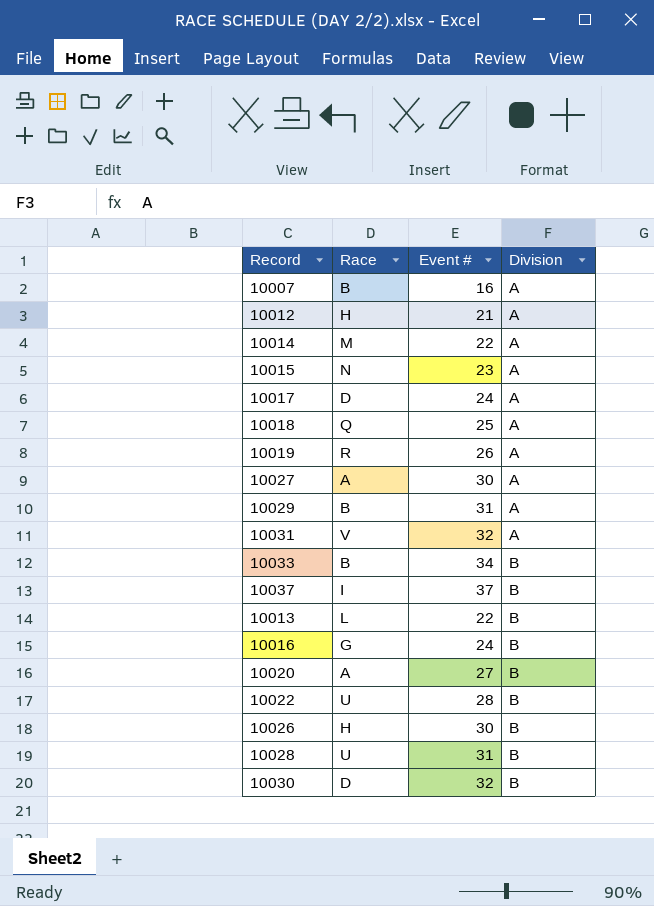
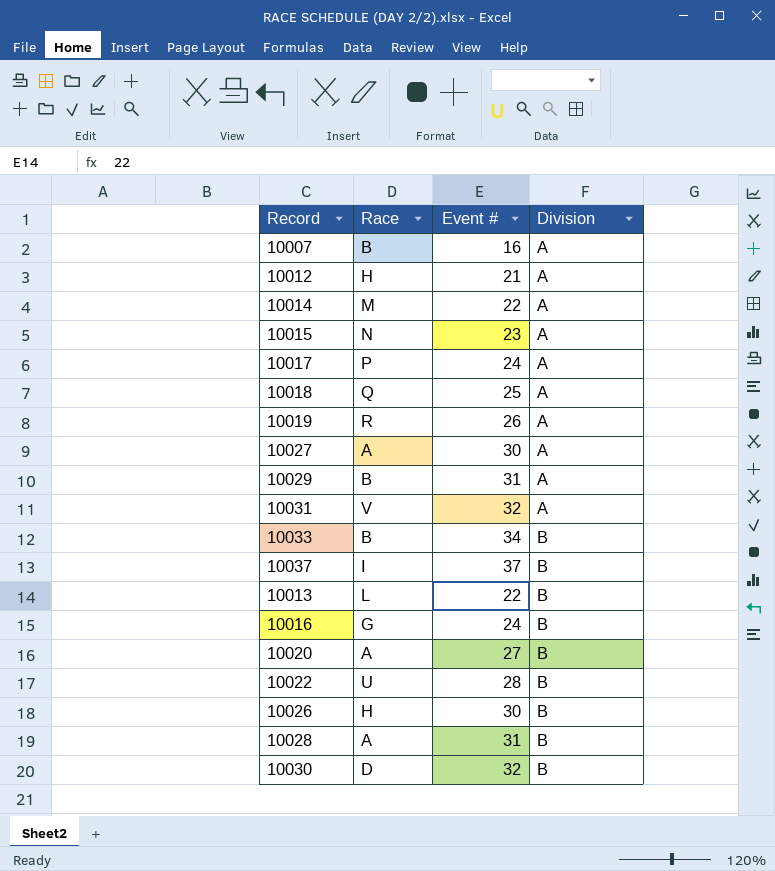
10017 | Race: D -> P
10028 | Race: U -> A

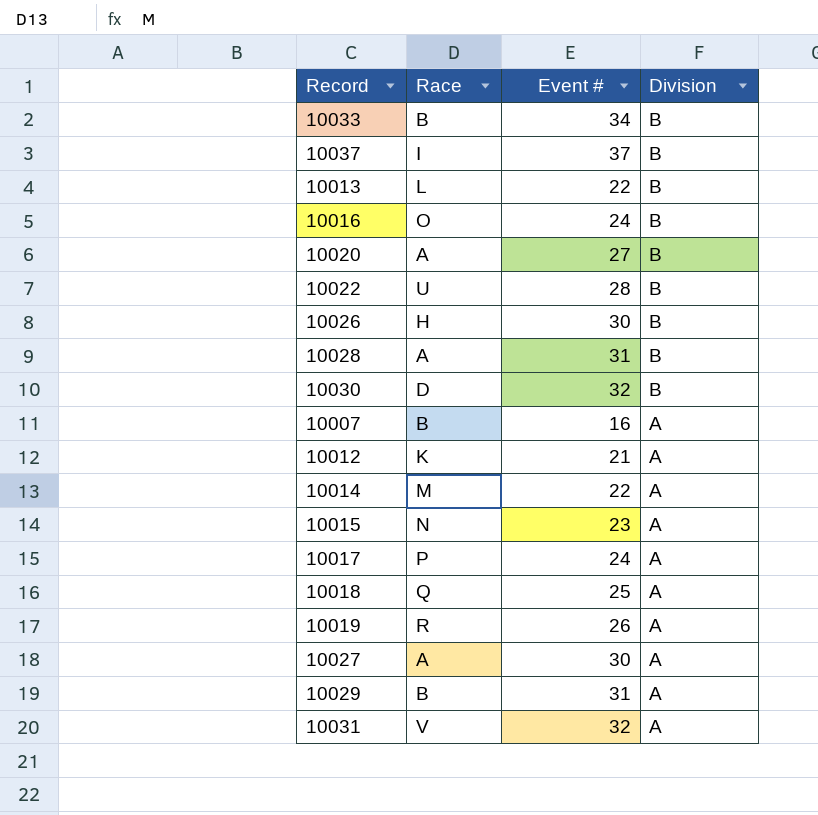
row order: Division ascending -> Division descending
10016 | Race: G -> O
10012 | Race: H -> K

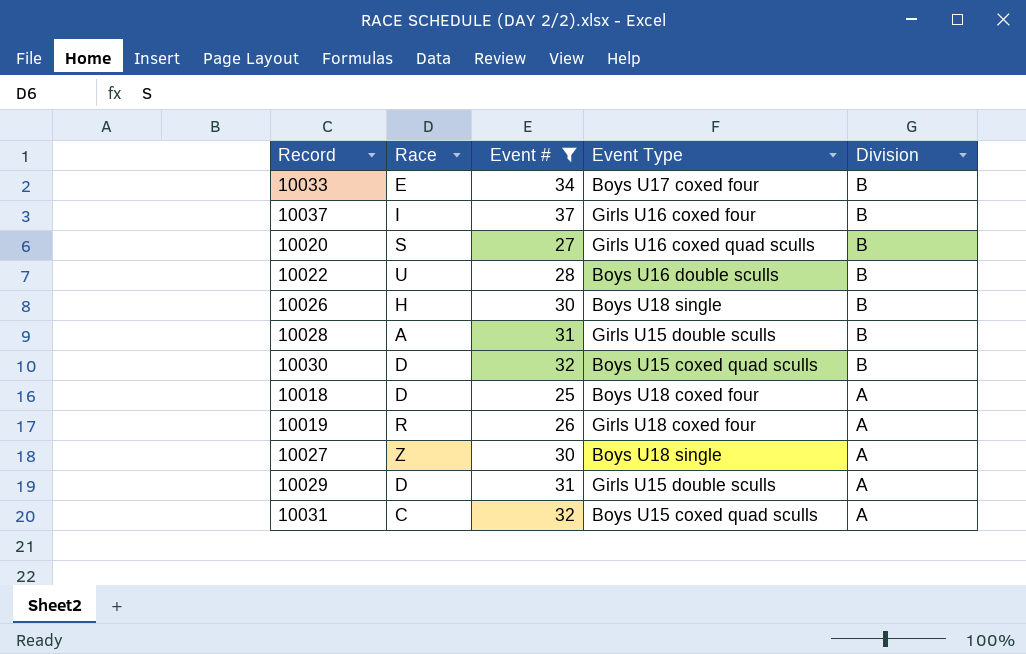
filter: none -> Event # >= 25
column Event Type | position: none -> 4
10033 | Race: B -> E
10020 | Race: A -> S
10018 | Race: Q -> D
10027 | Race: A -> Z
10029 | Race: B -> D
10031 | Race: V -> C

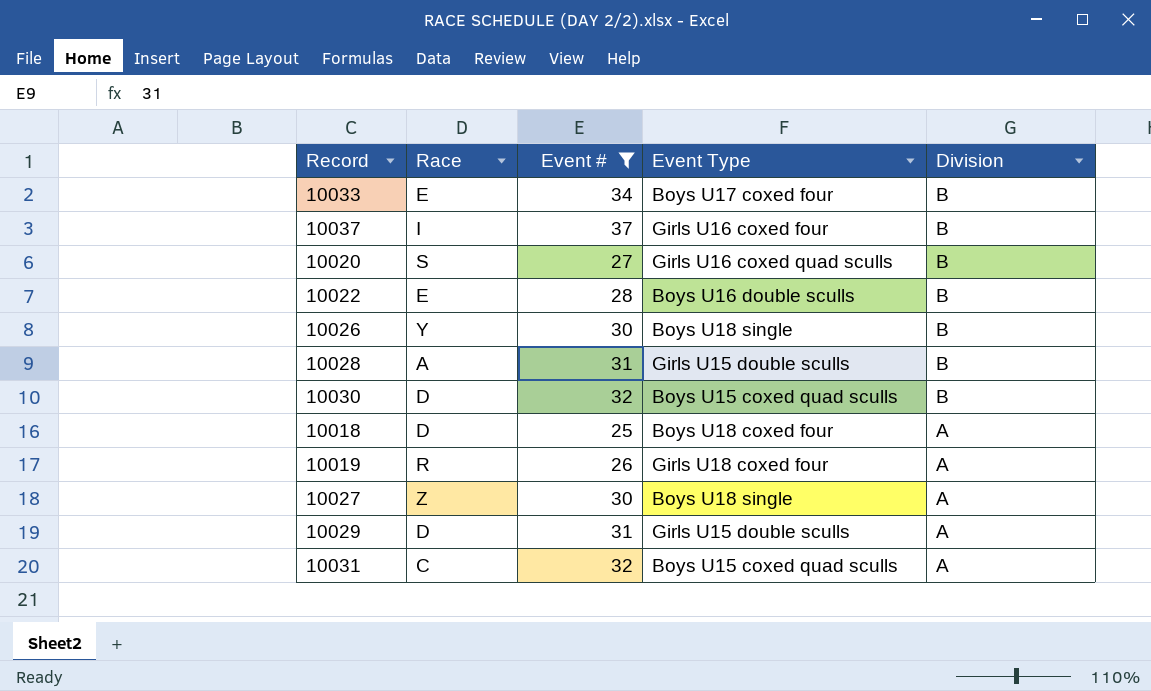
10022 | Race: U -> E
10026 | Race: H -> Y

